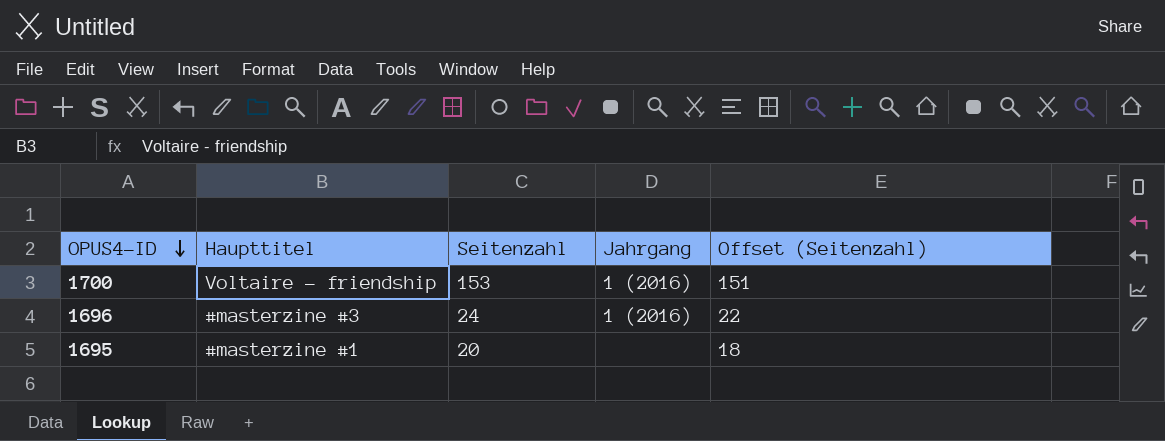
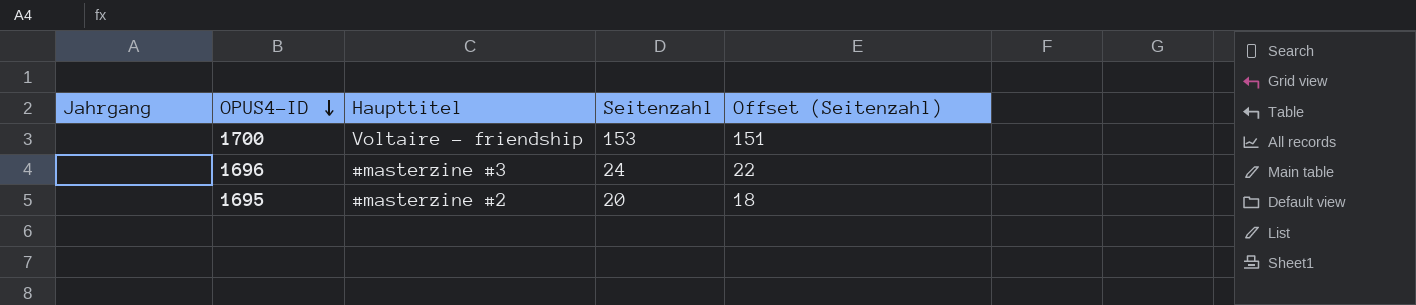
column Jahrgang | position: 4 -> 1
1700 | Jahrgang: 1 (2016) -> none
1696 | Jahrgang: 1 (2016) -> none
1695 | Haupttitel: #masterzine #1 -> #masterzine #2

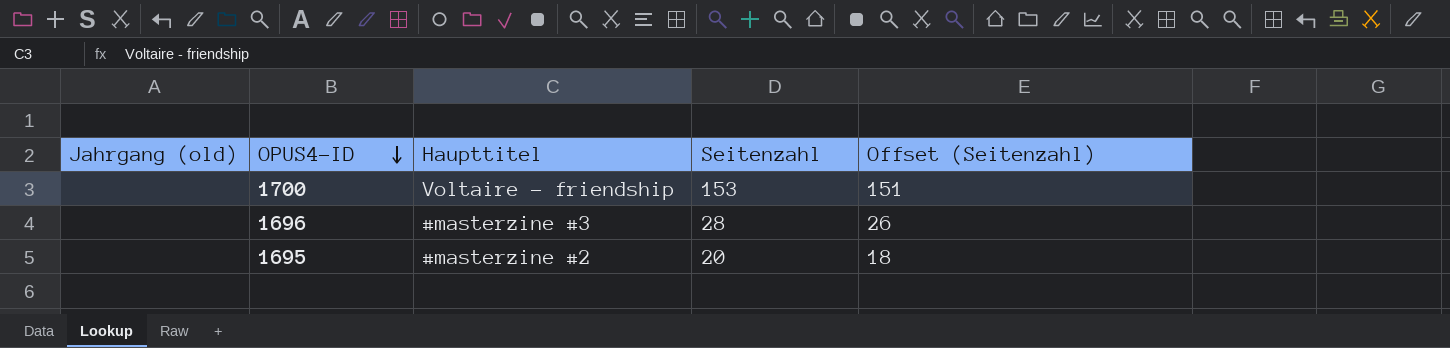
column name: Jahrgang -> Jahrgang (old)
1696 | Seitenzahl: 24 -> 28
1696 | Offset (Seitenzahl): 22 -> 26

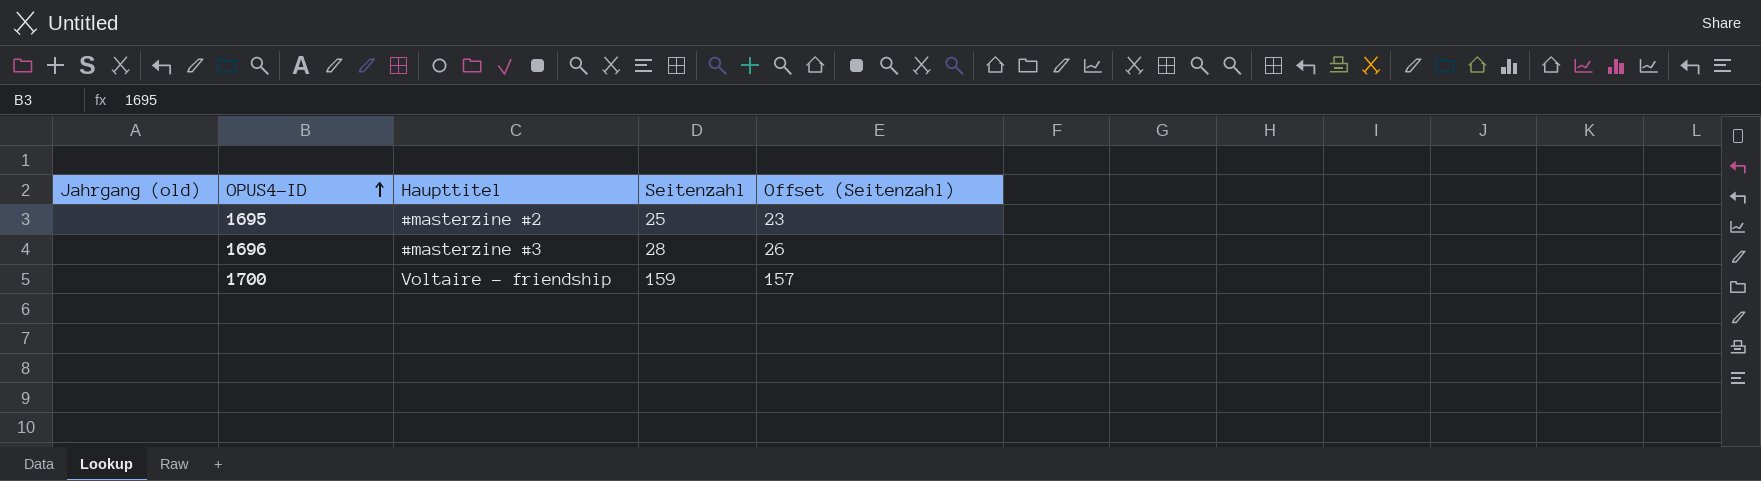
row order: OPUS4-ID descending -> OPUS4-ID ascending
1695 | Seitenzahl: 20 -> 25
1695 | Offset (Seitenzahl): 18 -> 23
1700 | Seitenzahl: 153 -> 159
1700 | Offset (Seitenzahl): 151 -> 157

